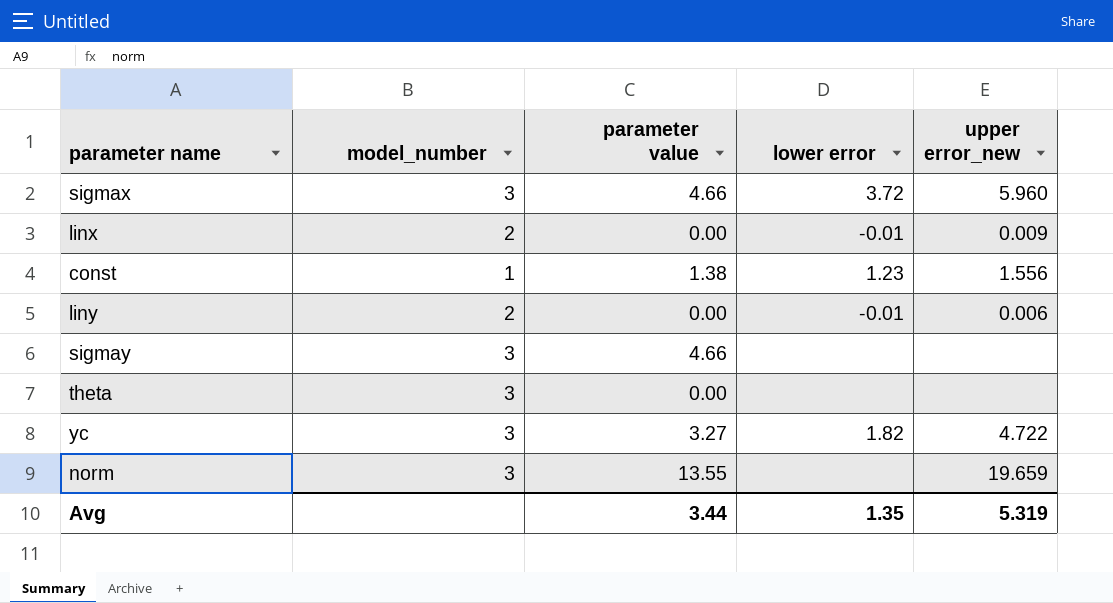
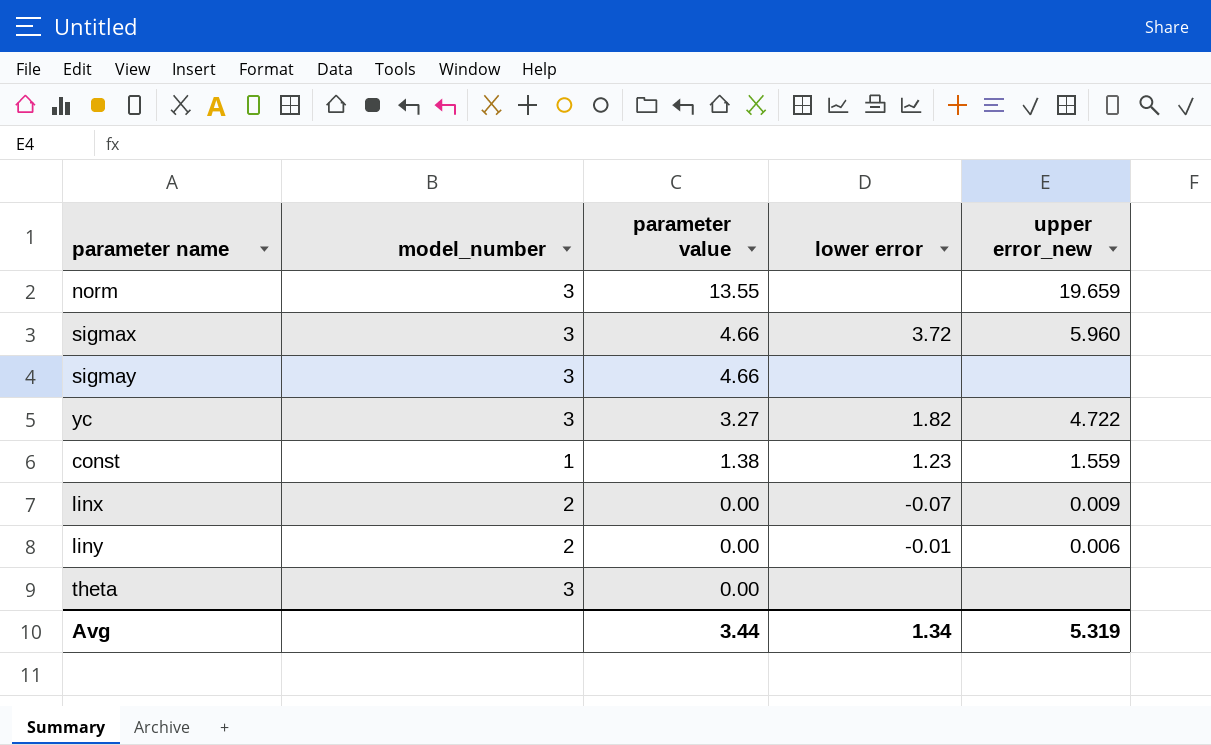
row order: none -> parameter value descending
const | upper error_new: 1.556 -> 1.559
linx | lower error: -0.01 -> -0.07
Avg | lower error: 1.35 -> 1.34

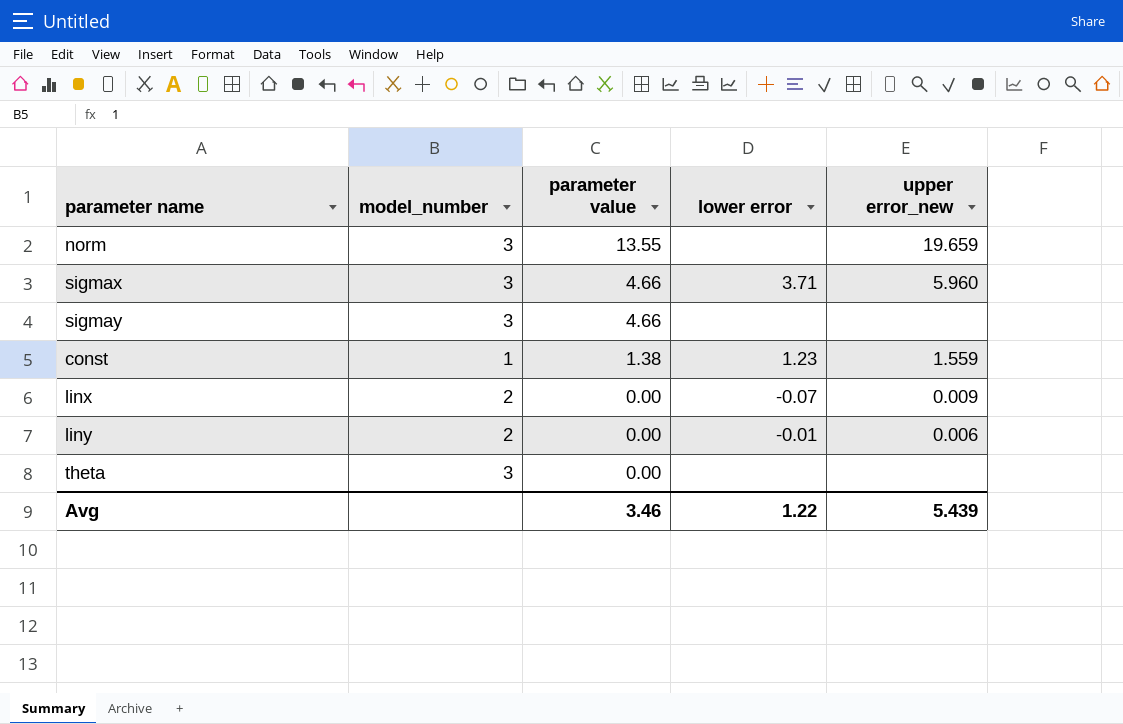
row yc: 3 | 3.27 | 1.82 | 4.722 -> none
sigmax | lower error: 3.72 -> 3.71
Avg | parameter value: 3.44 -> 3.46
Avg | lower error: 1.34 -> 1.22
Avg | upper error_new: 5.319 -> 5.439

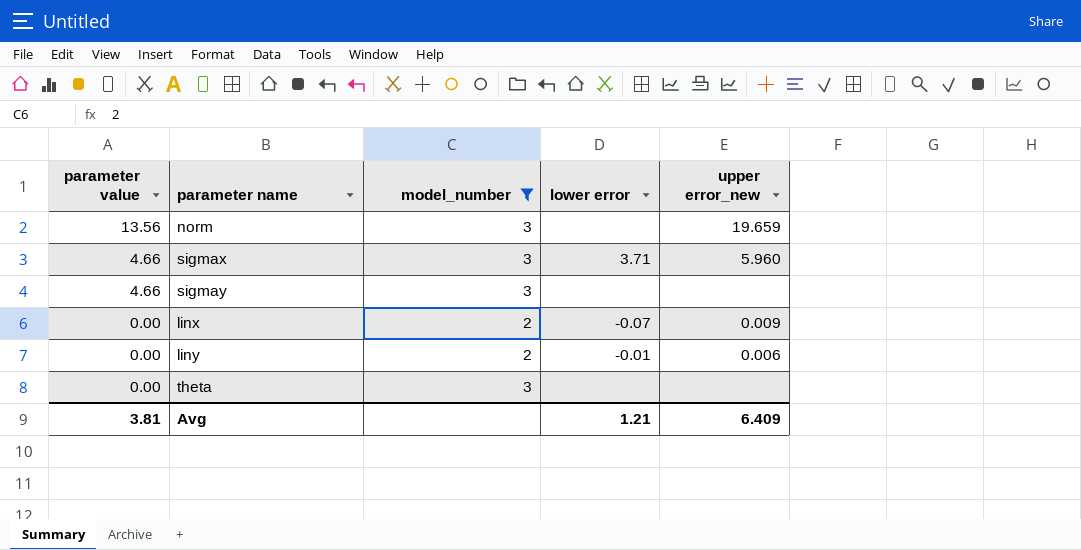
filter: none -> model_number != 1
column parameter value | position: 3 -> 1
norm | parameter value: 13.55 -> 13.56
Avg | parameter value: 3.46 -> 3.81
Avg | lower error: 1.22 -> 1.21
Avg | upper error_new: 5.439 -> 6.409

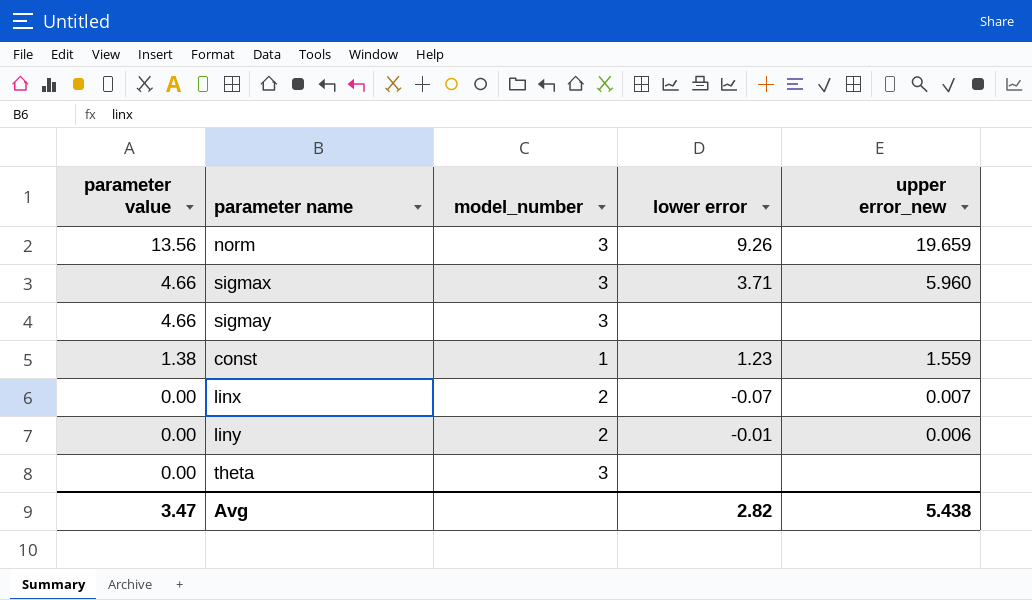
filter: model_number != 1 -> none
norm | lower error: none -> 9.26
linx | upper error_new: 0.009 -> 0.007
Avg | parameter value: 3.81 -> 3.47
Avg | lower error: 1.21 -> 2.82
Avg | upper error_new: 6.409 -> 5.438

